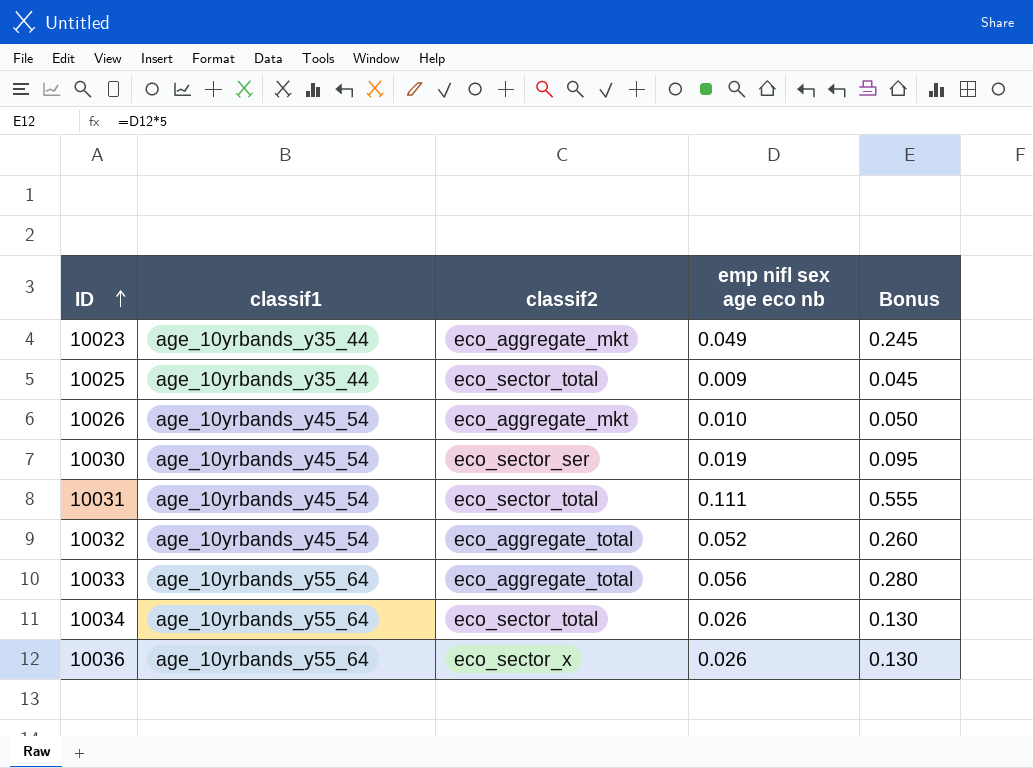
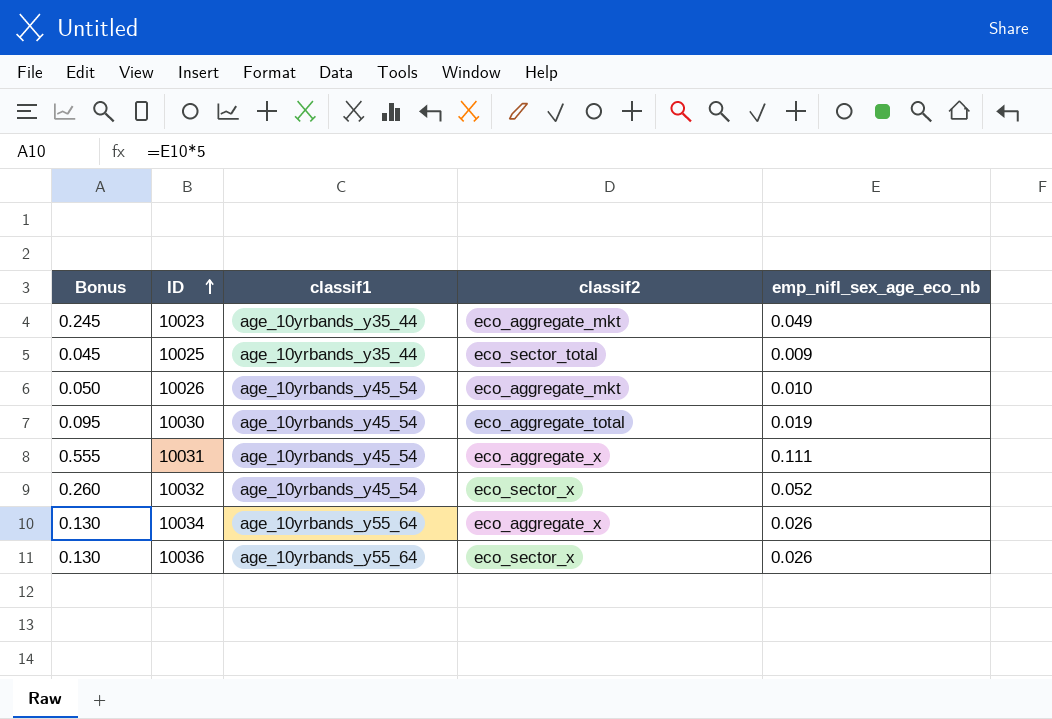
column Bonus | position: 5 -> 1
column name: emp nifl sex age eco nb -> emp_nifl_sex_age_eco_nb
row 10033: age_10yrbands_y55_64 | eco_aggregate_total | 0.056 | 0.280 -> none
10030 | classif2: eco_sector_ser -> eco_aggregate_total
10031 | classif2: eco_sector_total -> eco_aggregate_x
10032 | classif2: eco_aggregate_total -> eco_sector_x
10034 | classif2: eco_sector_total -> eco_aggregate_x

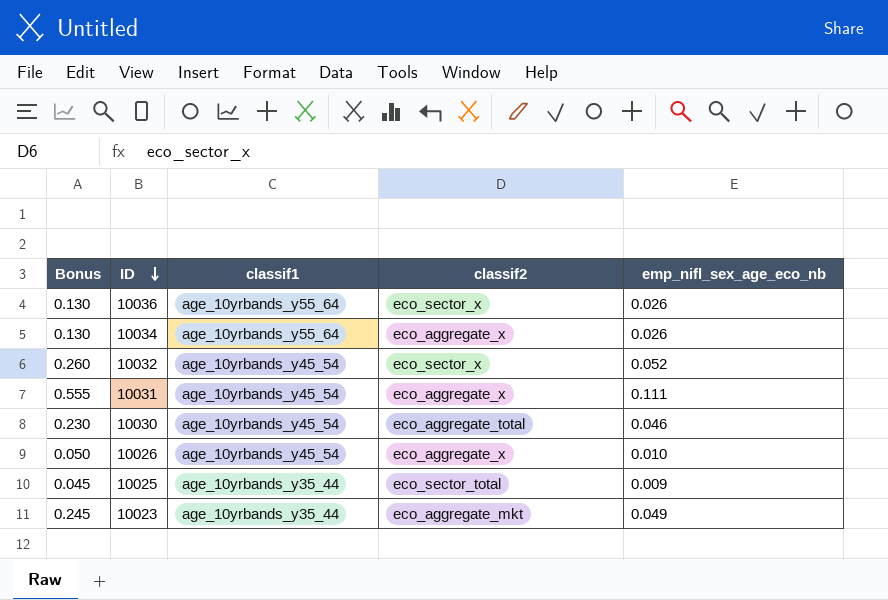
row order: ID ascending -> ID descending
10030 | Bonus: 0.095 -> 0.230
10030 | emp_nifl_sex_age_eco_nb: 0.019 -> 0.046
10026 | classif2: eco_aggregate_mkt -> eco_aggregate_x

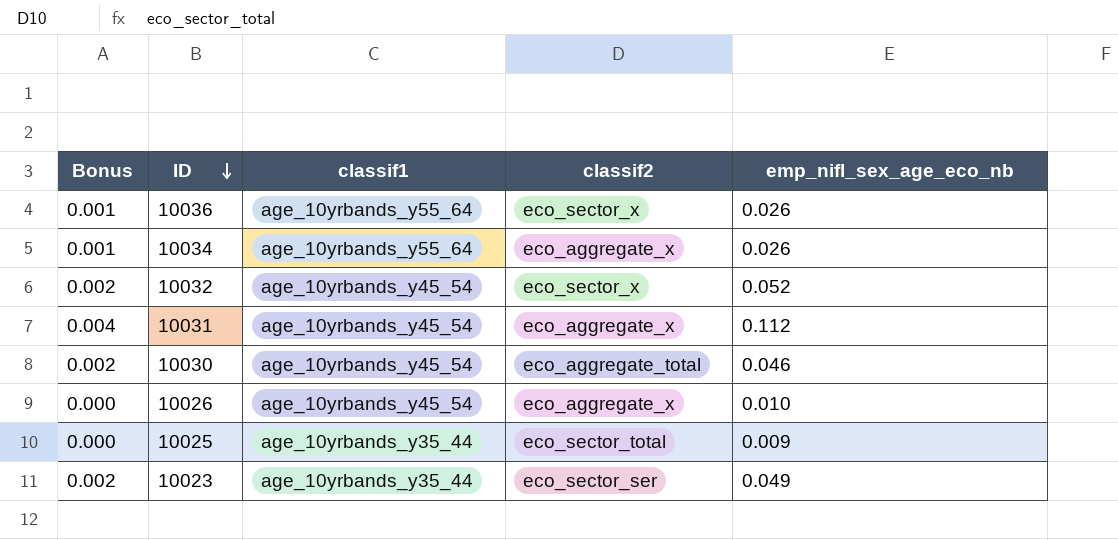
column Bonus | formula: [emp_nifl_sex_age_eco_nb] * 5 -> [emp_nifl_sex_age_eco_nb] * 0.04
10031 | emp_nifl_sex_age_eco_nb: 0.111 -> 0.112
10023 | classif2: eco_aggregate_mkt -> eco_sector_ser

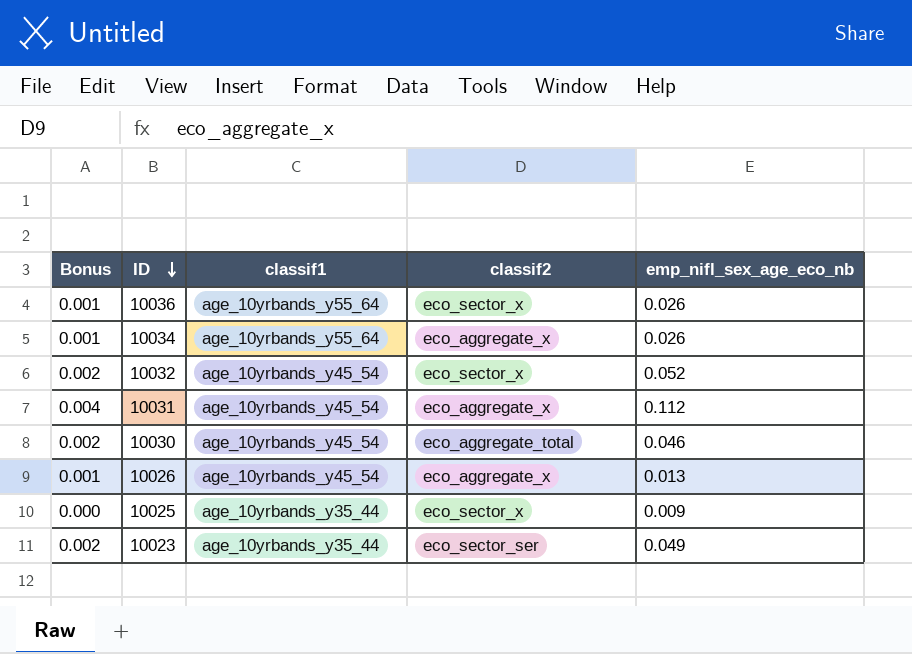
10026 | Bonus: 0.000 -> 0.001
10026 | emp_nifl_sex_age_eco_nb: 0.010 -> 0.013
10025 | classif2: eco_sector_total -> eco_sector_x

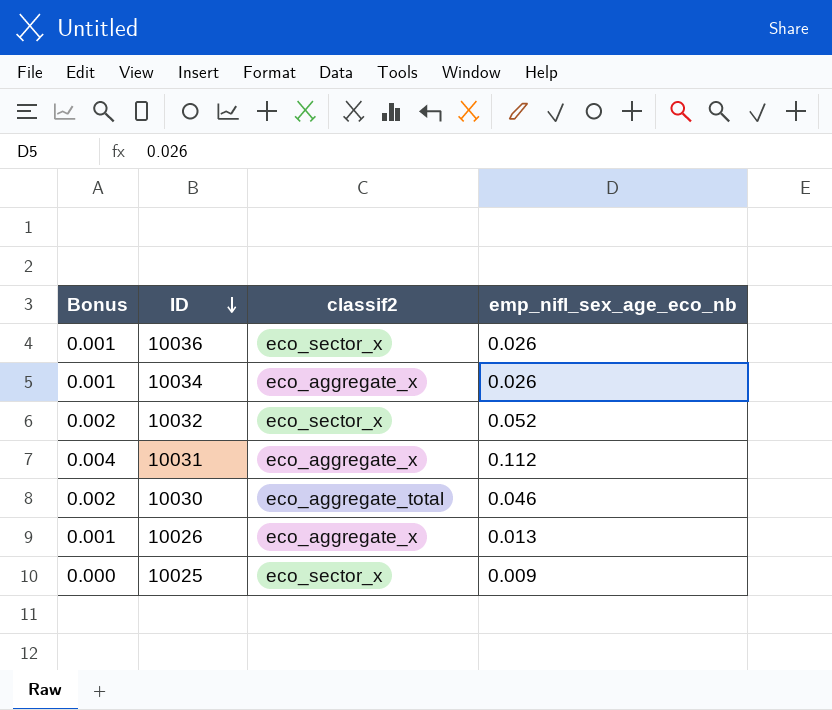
column classif1 | position: 3 -> none
row 10023: 0.002 | age_10yrbands_y35_44 | eco_sector_ser | 0.049 -> none

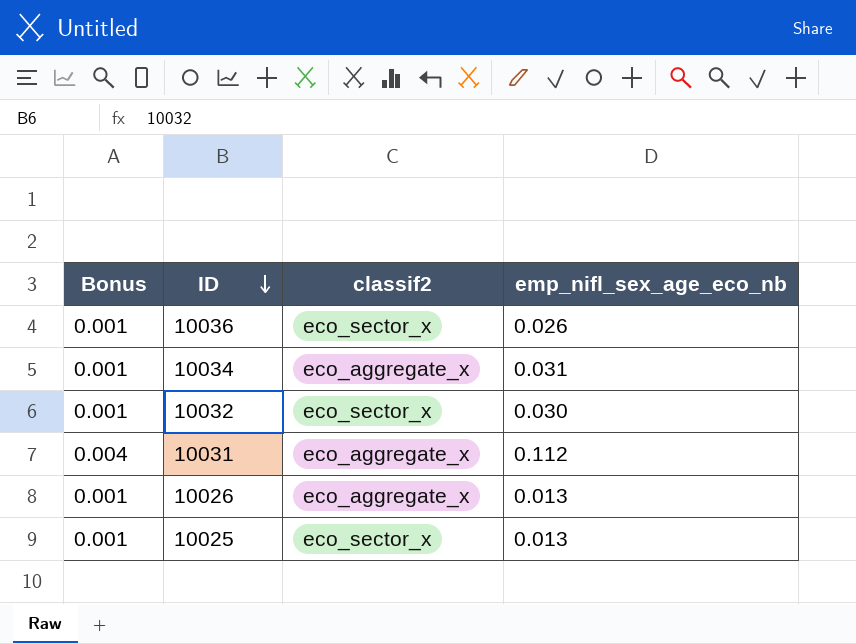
row 10030: 0.002 | eco_aggregate_total | 0.046 -> none
10034 | emp_nifl_sex_age_eco_nb: 0.026 -> 0.031
10032 | Bonus: 0.002 -> 0.001
10032 | emp_nifl_sex_age_eco_nb: 0.052 -> 0.030
10025 | Bonus: 0.000 -> 0.001
10025 | emp_nifl_sex_age_eco_nb: 0.009 -> 0.013

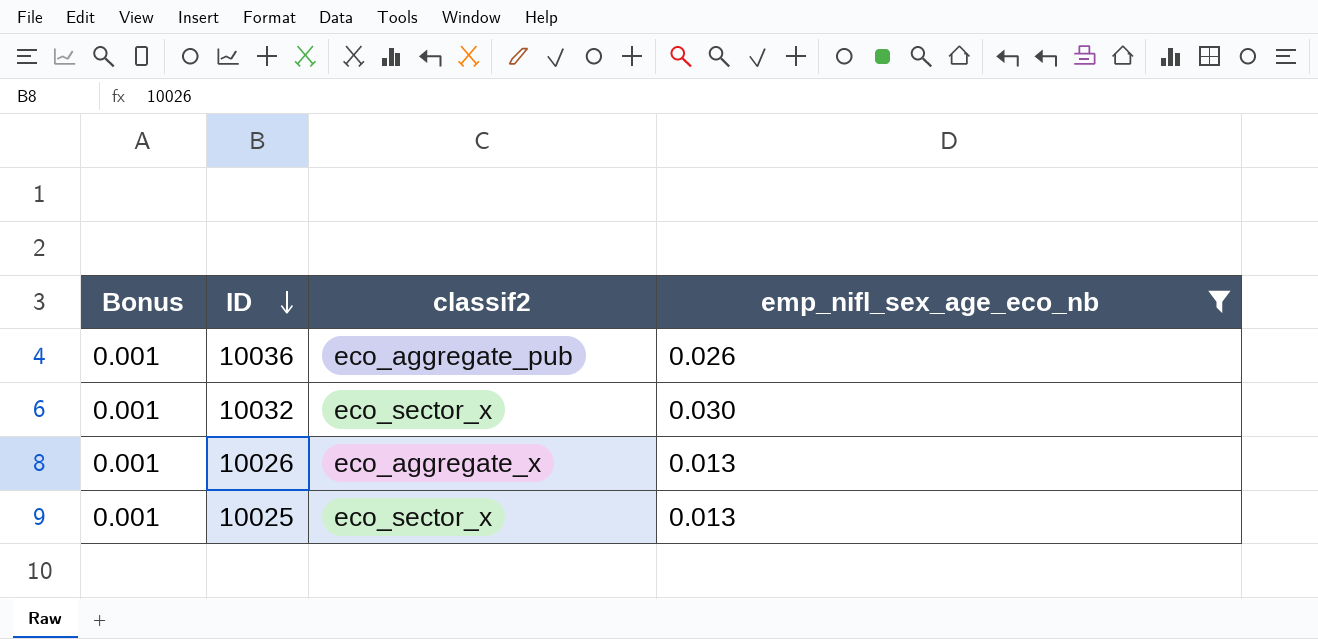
filter: none -> emp_nifl_sex_age_eco_nb <= 0.030
10036 | classif2: eco_sector_x -> eco_aggregate_pub

